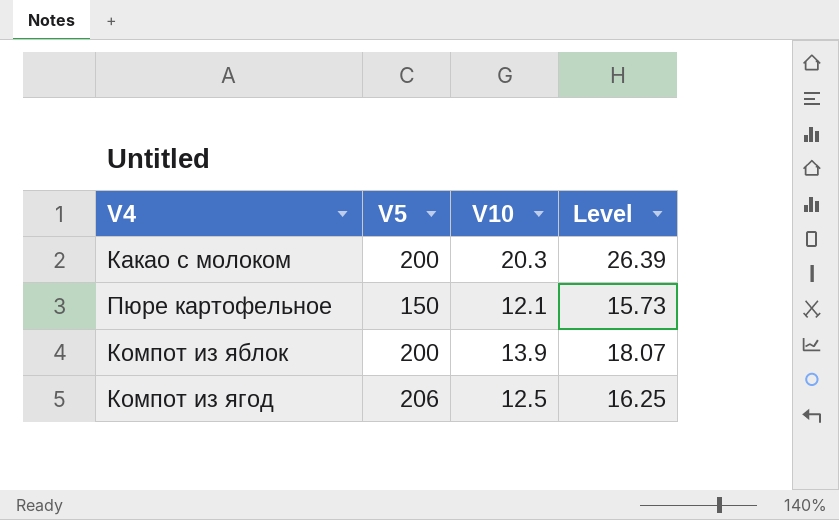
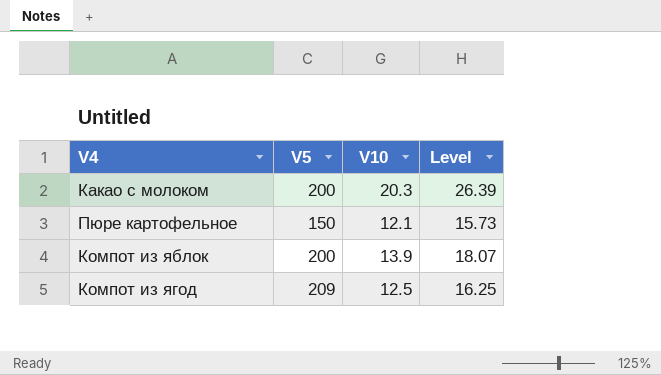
Компот из ягод | V5: 206 -> 209

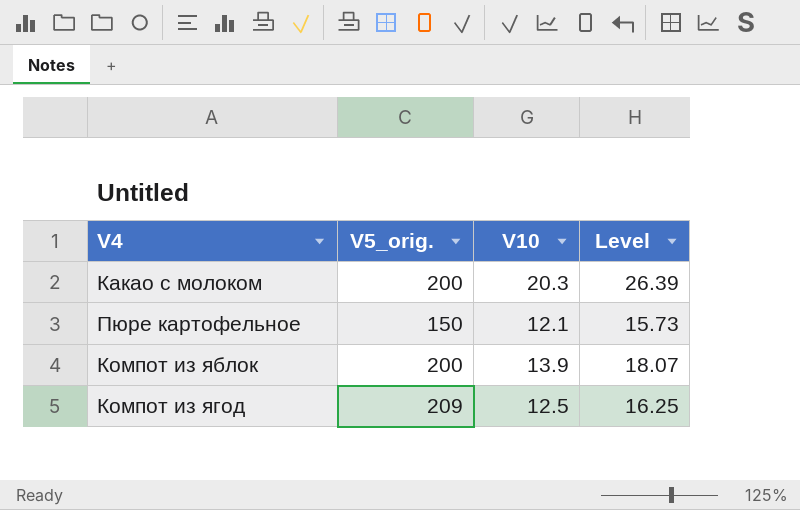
column name: V5 -> V5_orig.

